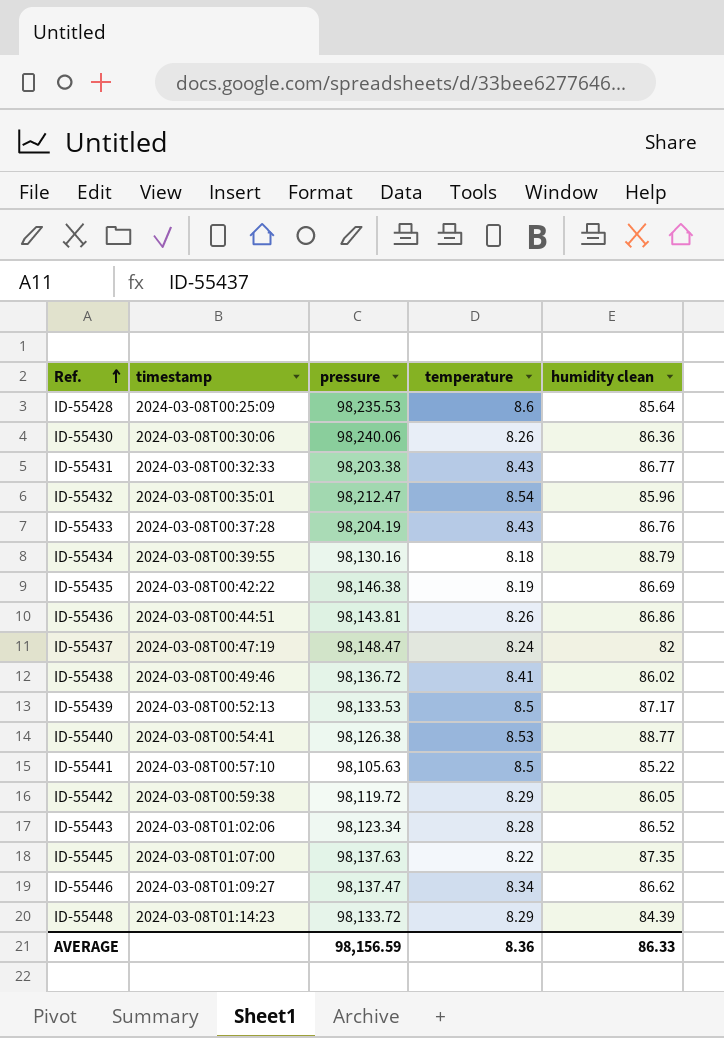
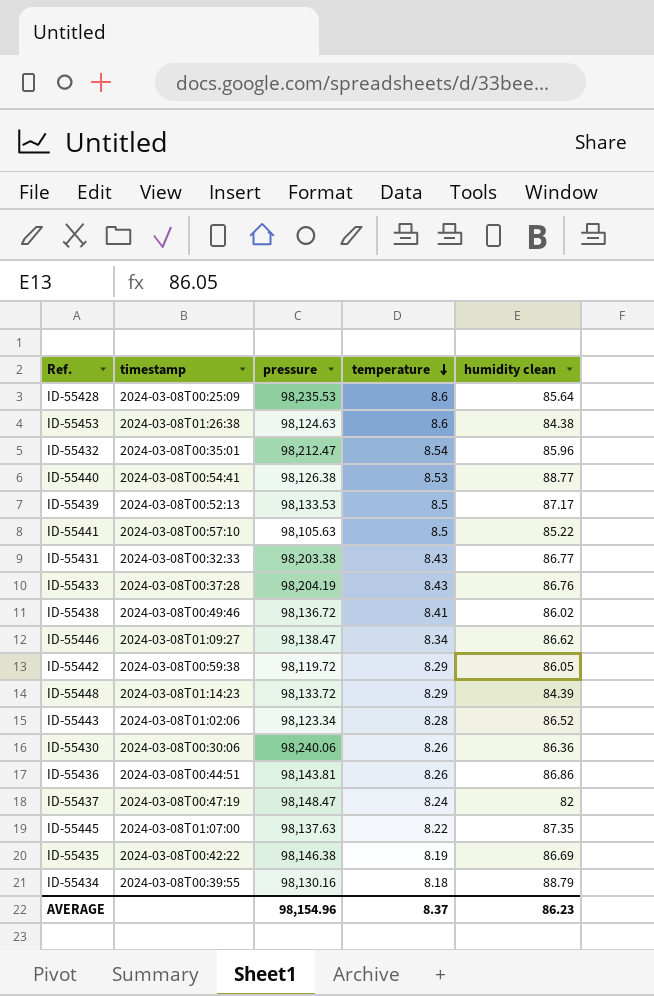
row order: Ref. ascending -> temperature descending
row ID-55453: none -> 2024-03-08T01:26:38 | 98,124.63 | 8.6 | 84.38
ID-55446 | pressure: 98,137.47 -> 98,138.47
AVERAGE | pressure: 98,156.59 -> 98,154.96
AVERAGE | temperature: 8.36 -> 8.37
AVERAGE | humidity clean: 86.33 -> 86.23

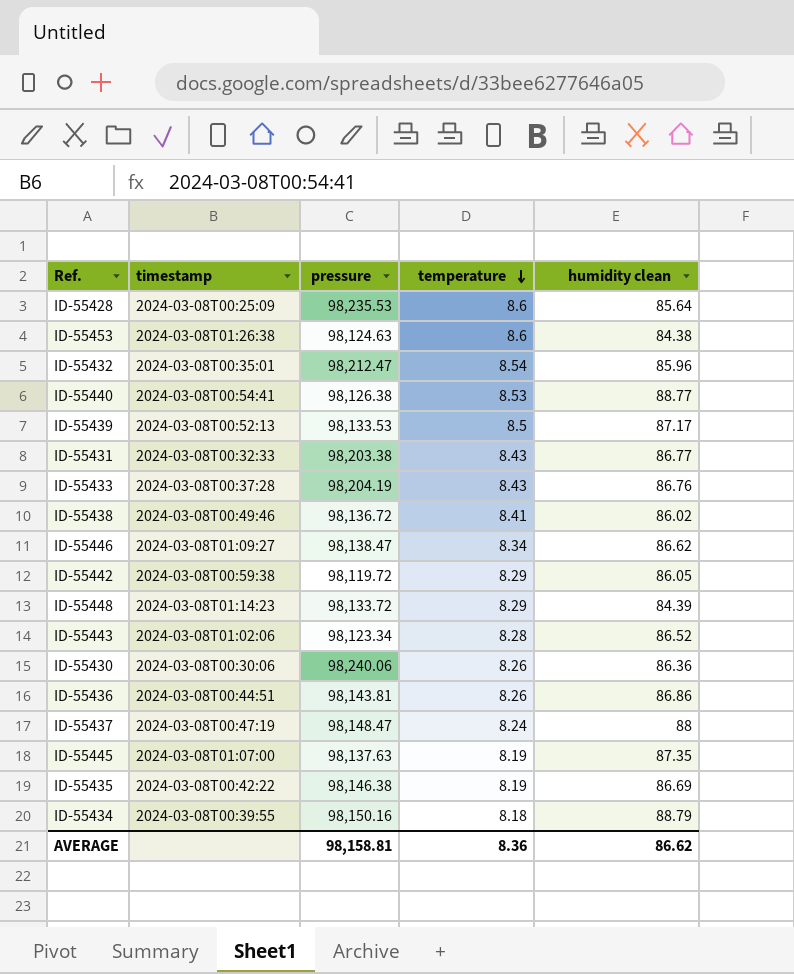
row ID-55441: 2024-03-08T00:57:10 | 98,105.63 | 8.5 | 85.22 -> none
ID-55437 | humidity clean: 82 -> 88
ID-55445 | temperature: 8.22 -> 8.19
ID-55434 | pressure: 98,130.16 -> 98,150.16
AVERAGE | pressure: 98,154.96 -> 98,158.81
AVERAGE | temperature: 8.37 -> 8.36
AVERAGE | humidity clean: 86.23 -> 86.62

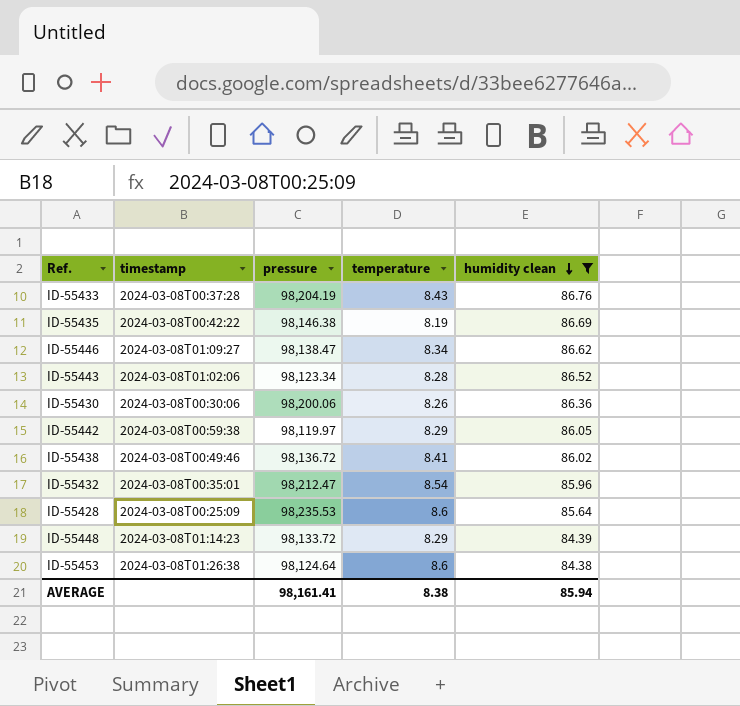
filter: none -> humidity clean <= 86.76
row order: temperature descending -> humidity clean descending
ID-55430 | pressure: 98,240.06 -> 98,200.06
ID-55442 | pressure: 98,119.72 -> 98,119.97
ID-55453 | pressure: 98,124.63 -> 98,124.64
AVERAGE | pressure: 98,158.81 -> 98,161.41
AVERAGE | temperature: 8.36 -> 8.38
AVERAGE | humidity clean: 86.62 -> 85.94

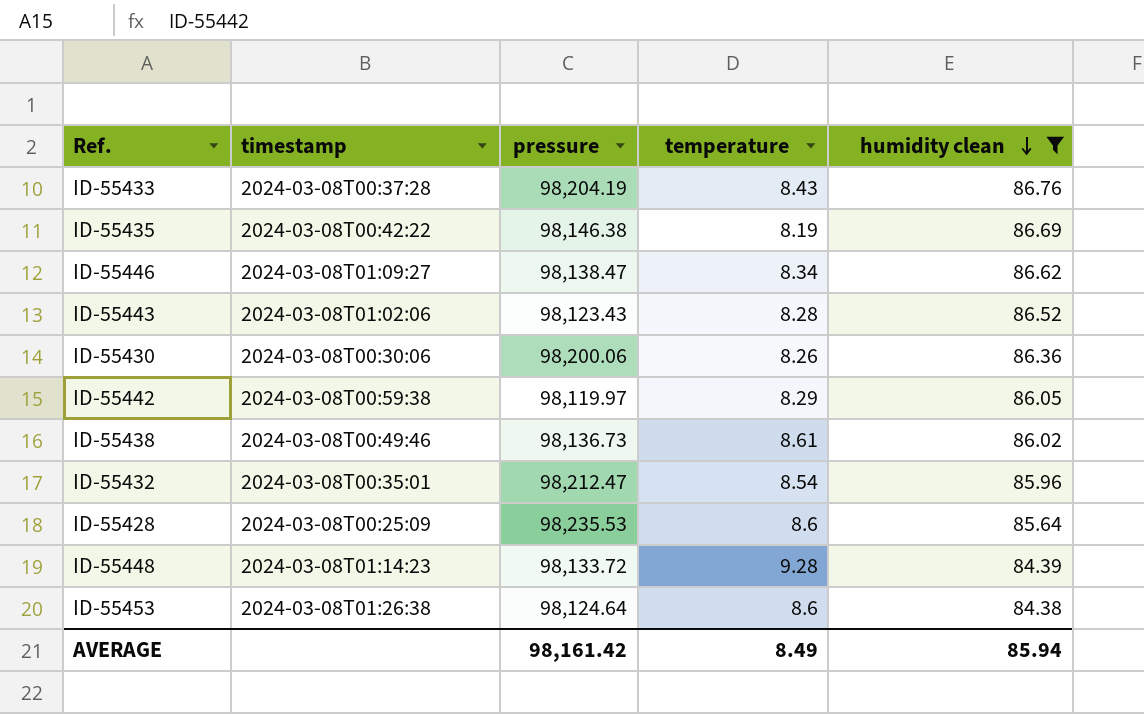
ID-55443 | pressure: 98,123.34 -> 98,123.43
ID-55438 | pressure: 98,136.72 -> 98,136.73
ID-55438 | temperature: 8.41 -> 8.61
ID-55448 | temperature: 8.29 -> 9.28
AVERAGE | pressure: 98,161.41 -> 98,161.42
AVERAGE | temperature: 8.38 -> 8.49

